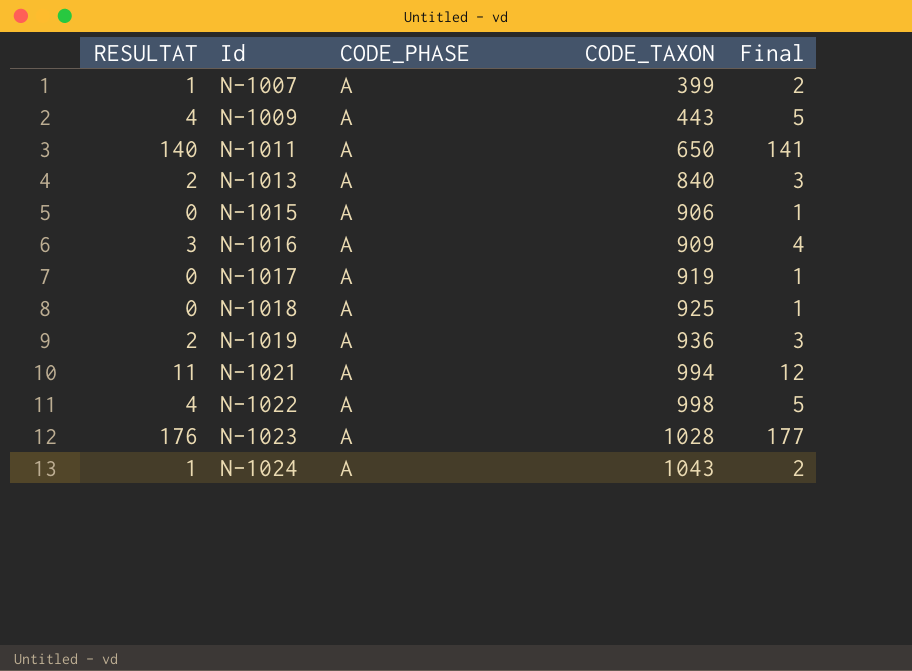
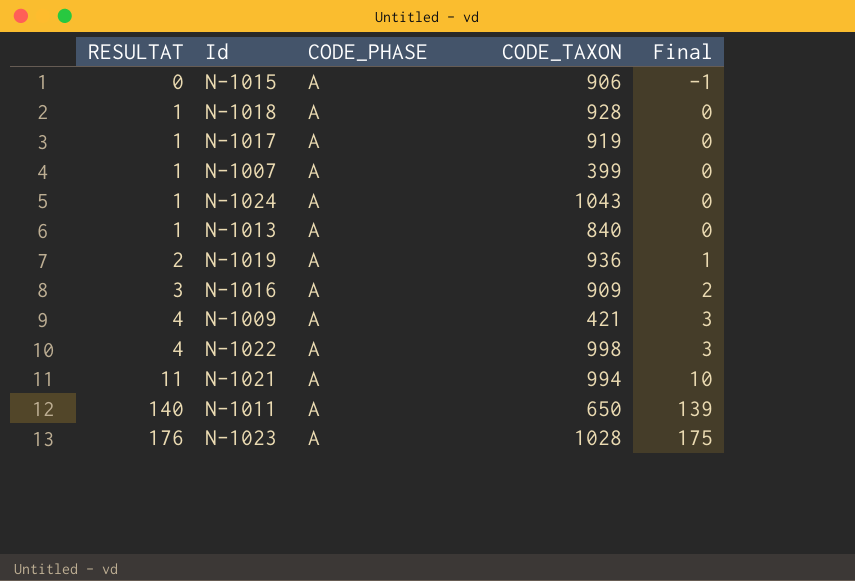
row order: Id ascending -> RESULTAT ascending
column Final | formula: [RESULTAT] + 1 -> [RESULTAT] - 1
N-1018 | RESULTAT: 0 -> 1
N-1018 | CODE_TAXON: 925 -> 928
N-1017 | RESULTAT: 0 -> 1
N-1013 | RESULTAT: 2 -> 1
N-1009 | CODE_TAXON: 443 -> 421

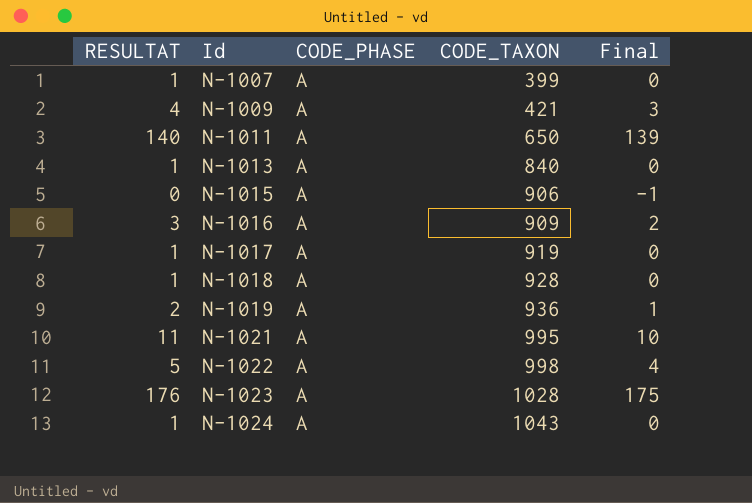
row order: RESULTAT ascending -> Id ascending
N-1021 | CODE_TAXON: 994 -> 995
N-1022 | RESULTAT: 4 -> 5
N-1022 | Final: 3 -> 4

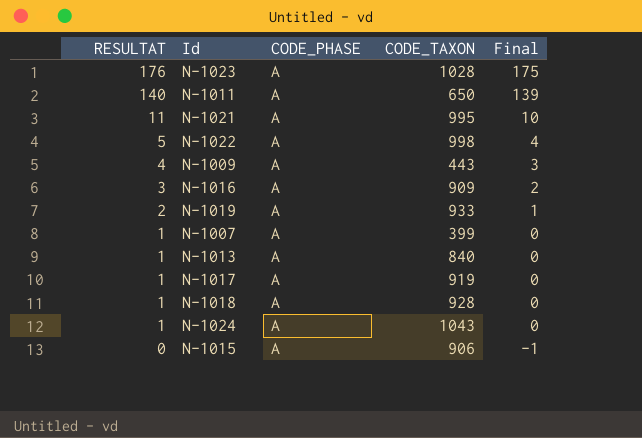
row order: Id ascending -> RESULTAT descending
N-1009 | CODE_TAXON: 421 -> 443
N-1019 | CODE_TAXON: 936 -> 933

